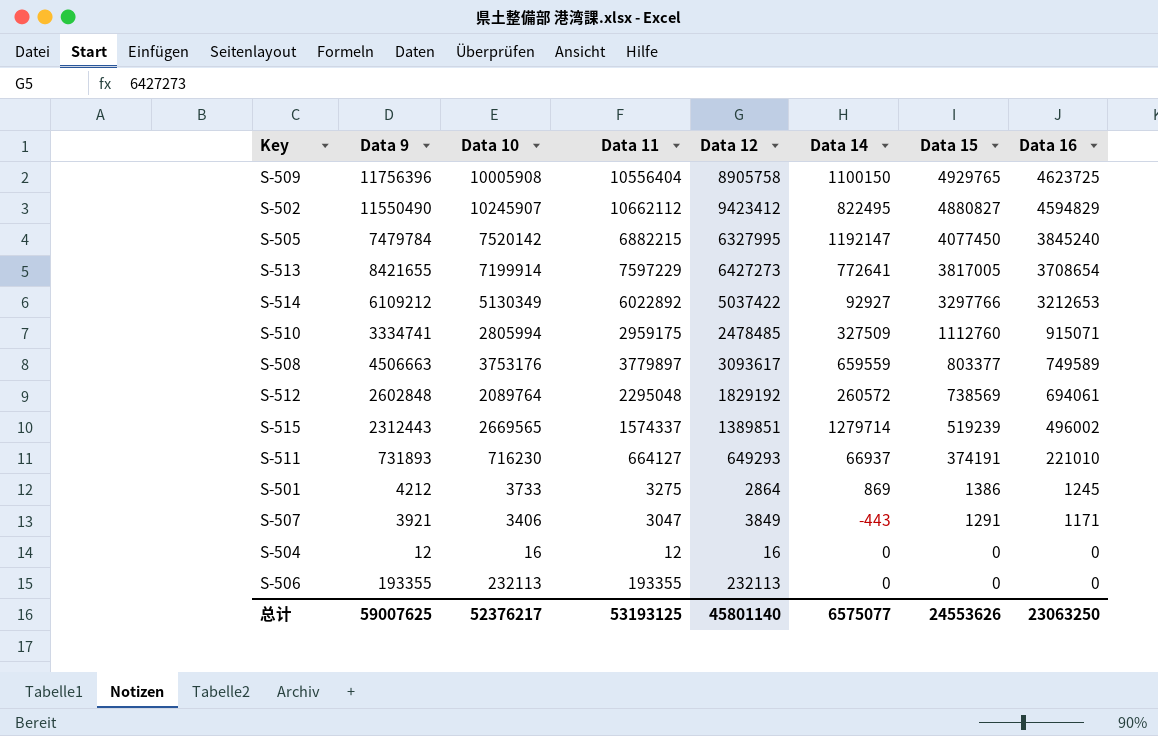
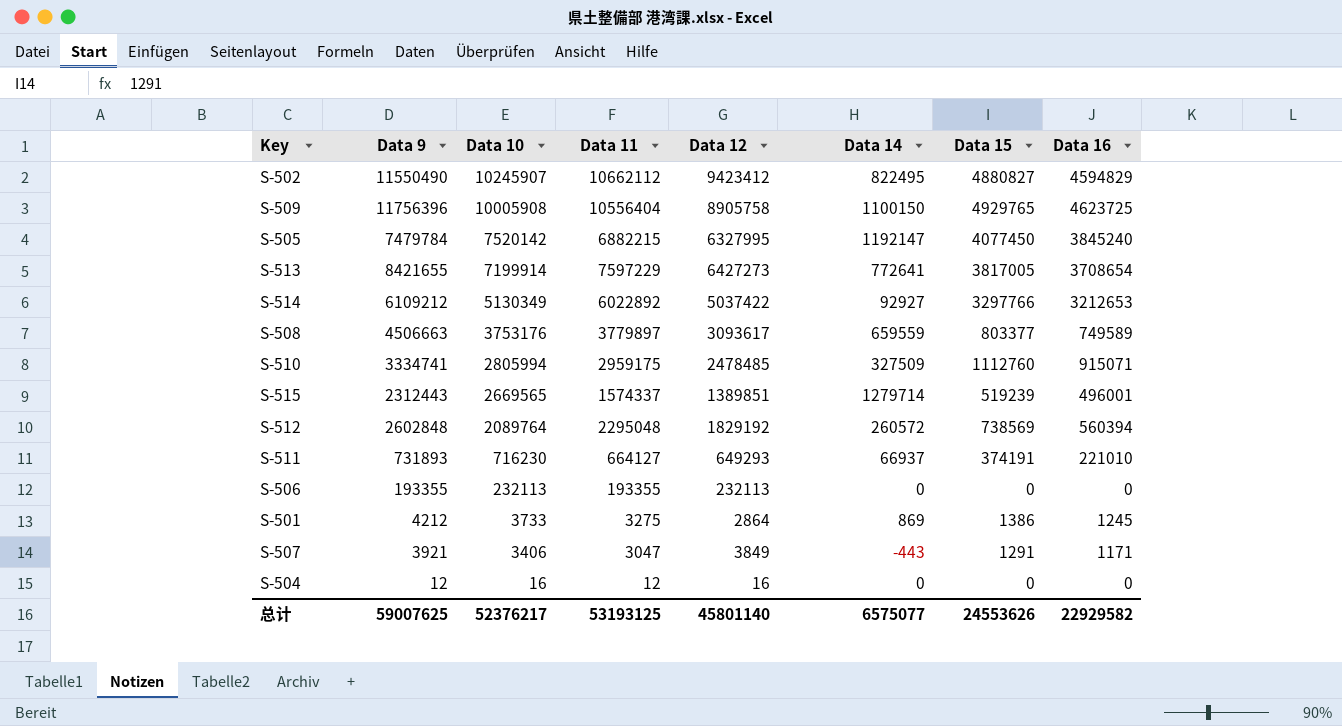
row order: Data 15 descending -> Data 10 descending
S-515 | Data 16: 496002 -> 496001
S-512 | Data 16: 694061 -> 560394
总计 | Data 16: 23063250 -> 22929582

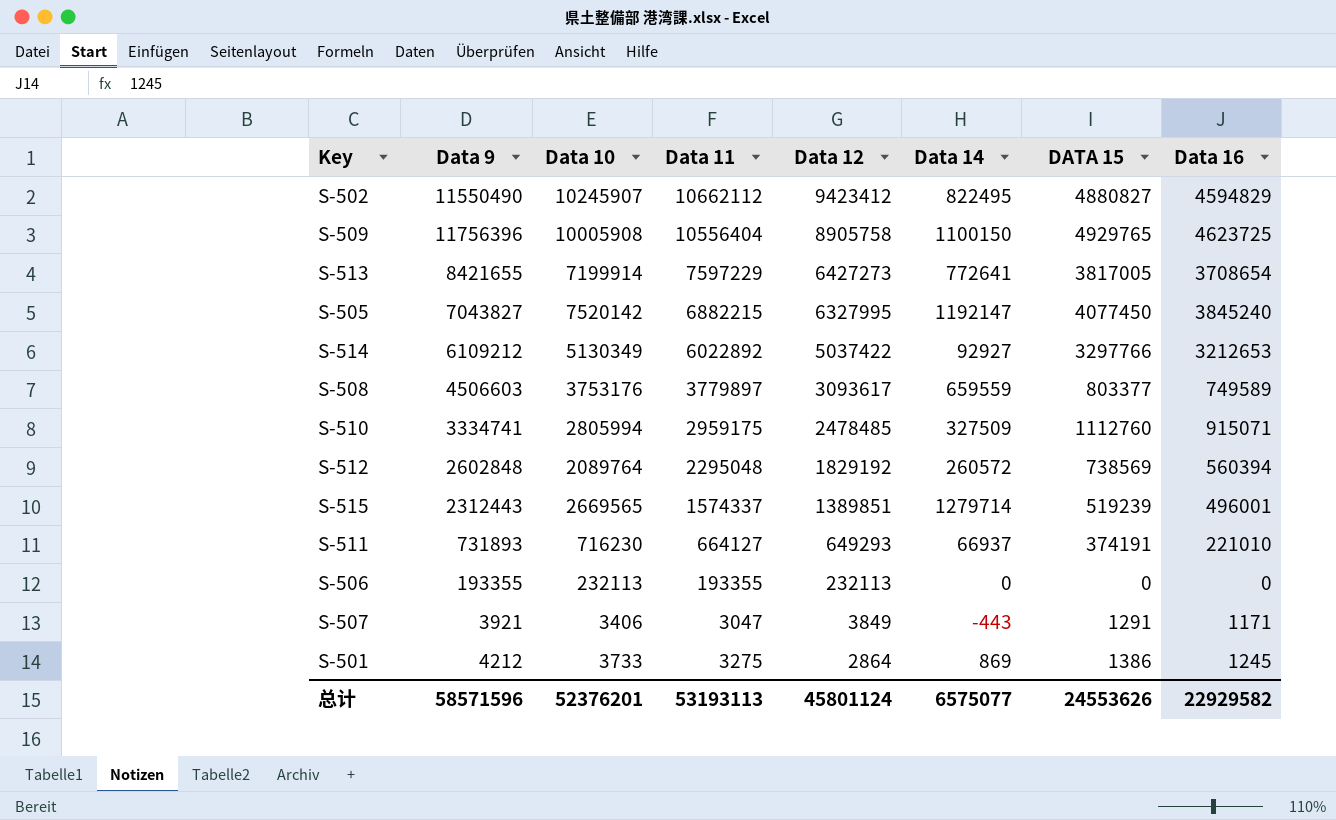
row order: Data 10 descending -> Data 12 descending
column name: Data 15 -> DATA 15
row S-504: 12 | 16 | 12 | 16 | 0 | 0 | 0 -> none
S-505 | Data 9: 7479784 -> 7043827
S-508 | Data 9: 4506663 -> 4506603
总计 | Data 9: 59007625 -> 58571596
总计 | Data 10: 52376217 -> 52376201
总计 | Data 11: 53193125 -> 53193113
总计 | Data 12: 45801140 -> 45801124

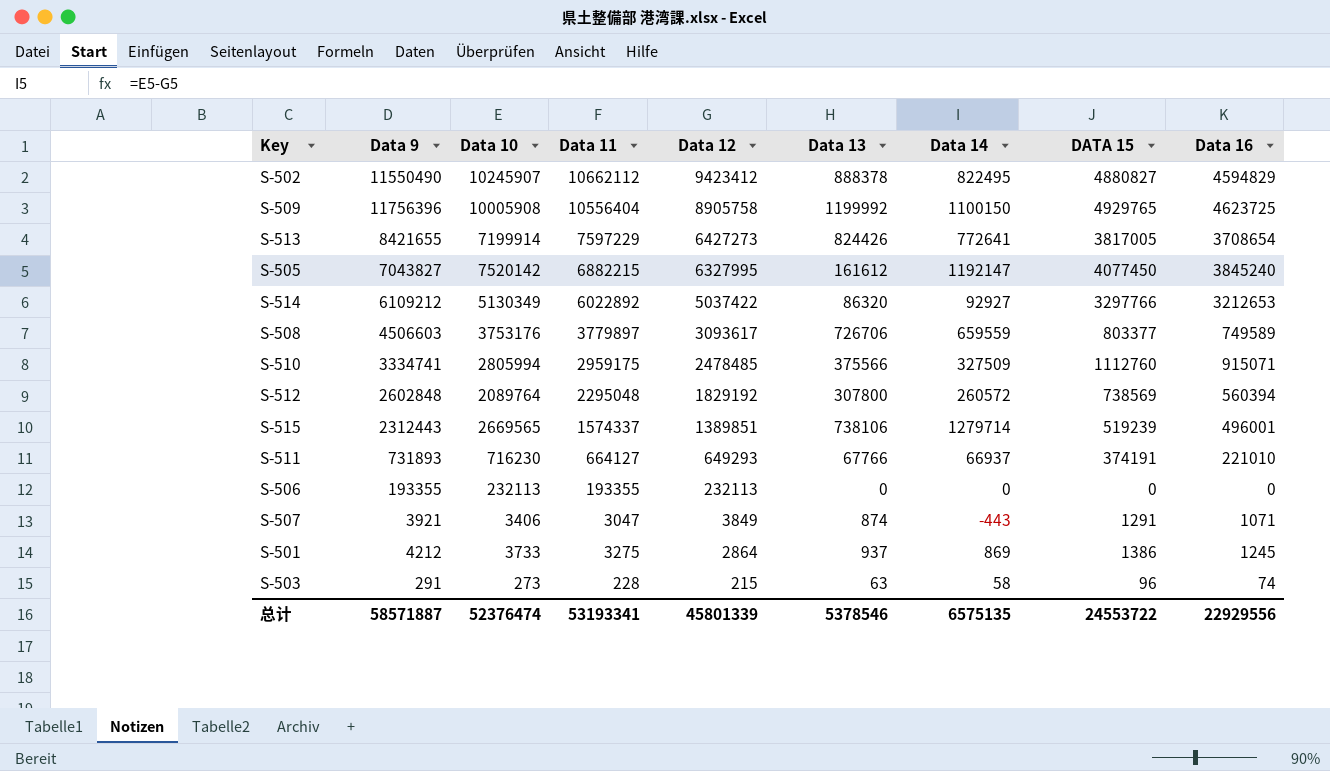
column Data 13 | formula: none -> [Data 9] - [Data 11]
S-507 | Data 16: 1171 -> 1071
row S-503: none -> 291 | 273 | 228 | 215 | 63 | 58 | 96 | 74
总计 | Data 9: 58571596 -> 58571887
总计 | Data 10: 52376201 -> 52376474
总计 | Data 11: 53193113 -> 53193341
总计 | Data 12: 45801124 -> 45801339
总计 | Data 14: 6575077 -> 6575135
总计 | DATA 15: 24553626 -> 24553722
总计 | Data 16: 22929582 -> 22929556

